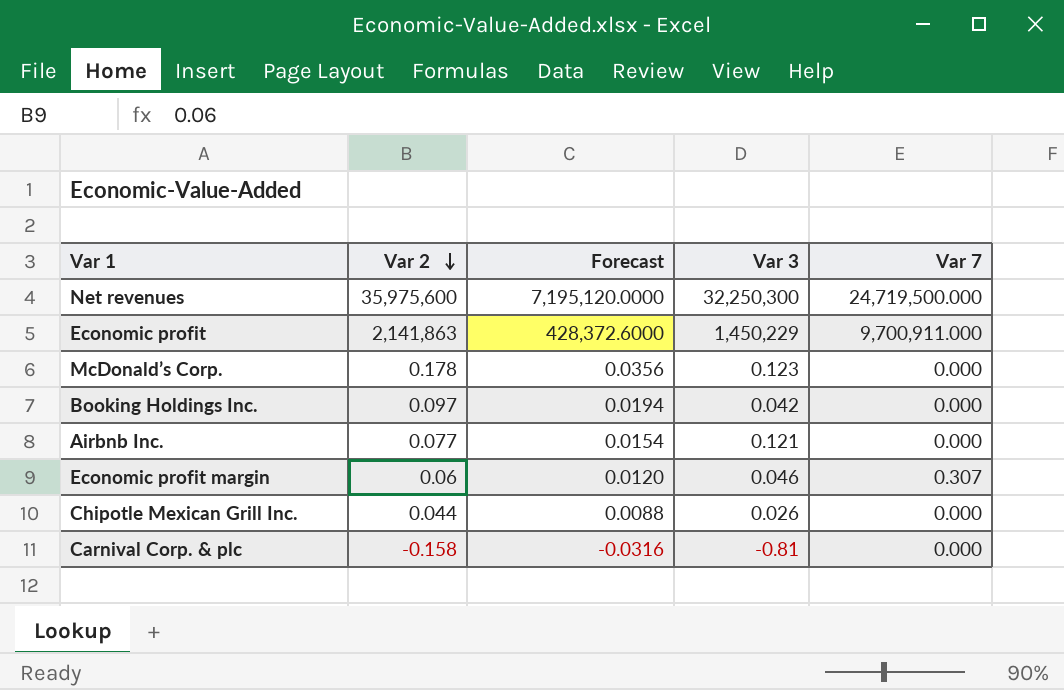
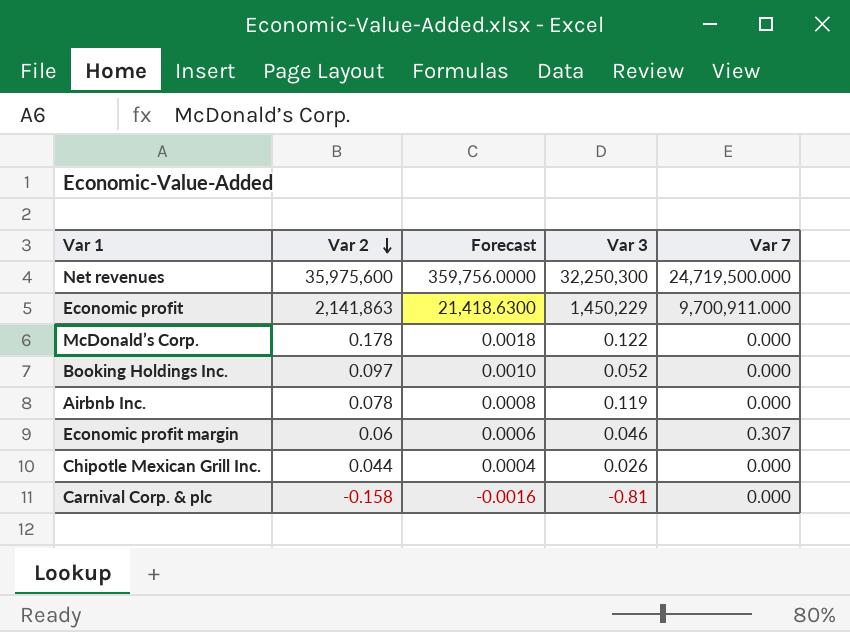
column Forecast | formula: [Var 2] * 0.2 -> [Var 2] * 0.01
McDonald’s Corp. | Var 3: 0.123 -> 0.122
Booking Holdings Inc. | Var 3: 0.042 -> 0.052
Airbnb Inc. | Var 2: 0.077 -> 0.078
Airbnb Inc. | Var 3: 0.121 -> 0.119

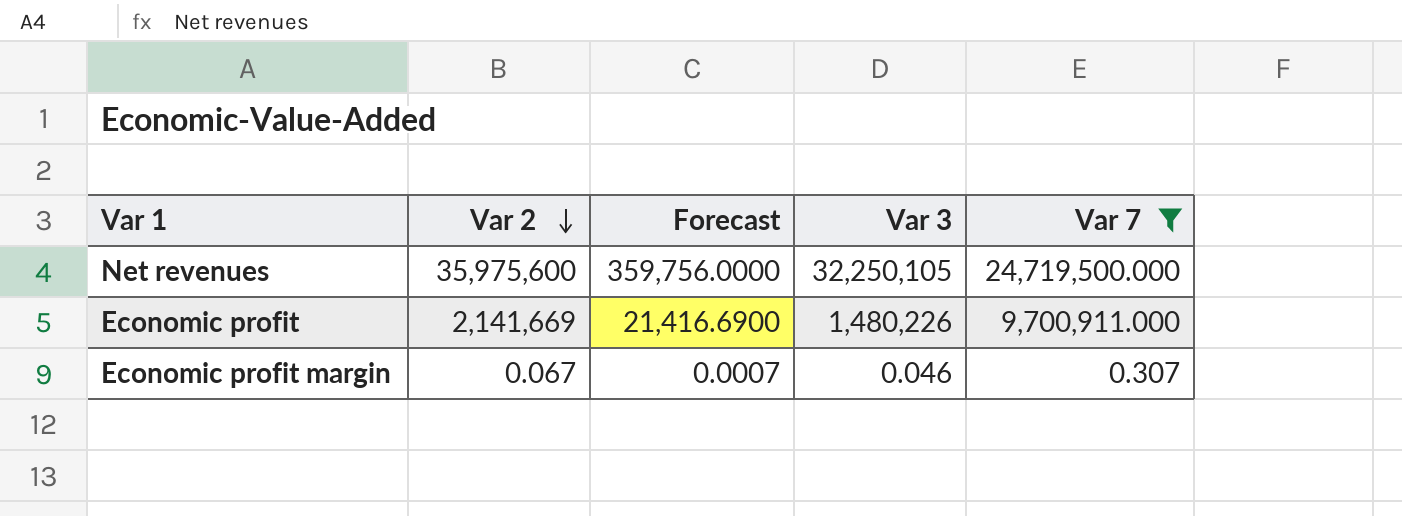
filter: none -> Var 7 != 0.000
Net revenues | Var 3: 32,250,300 -> 32,250,105
Economic profit | Var 2: 2,141,863 -> 2,141,669
Economic profit | Forecast: 21,418.6300 -> 21,416.6900
Economic profit | Var 3: 1,450,229 -> 1,480,226
Economic profit margin | Var 2: 0.06 -> 0.067
Economic profit margin | Forecast: 0.0006 -> 0.0007

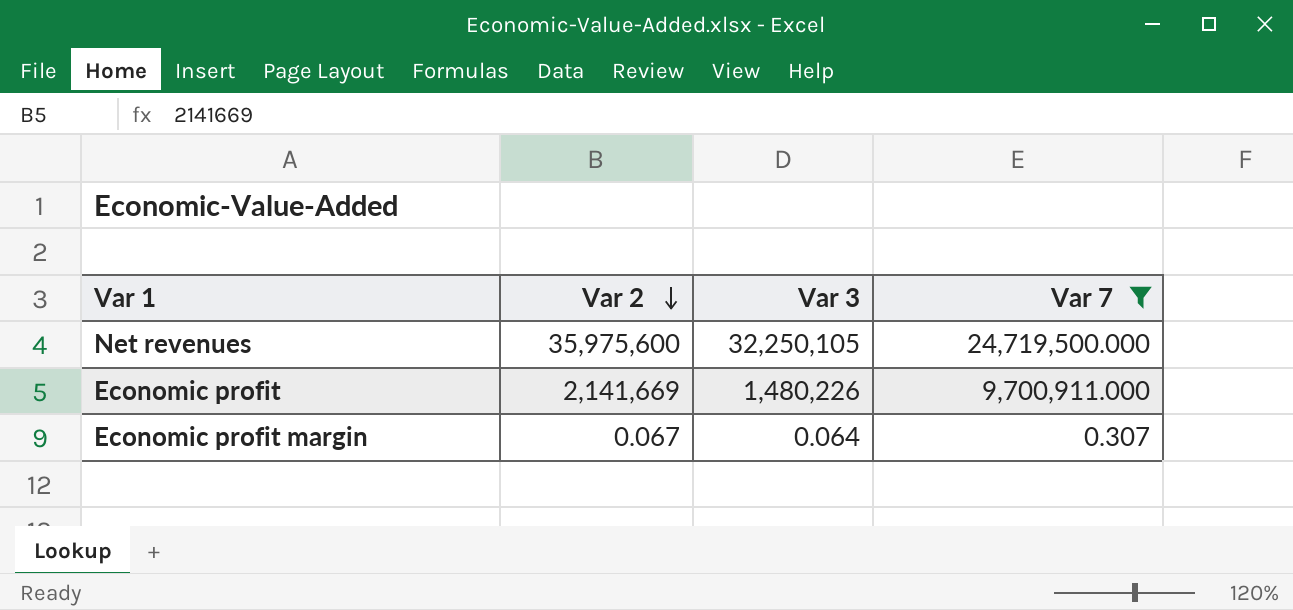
column Forecast | formula: [Var 2] * 0.01 -> none
Economic profit margin | Var 3: 0.046 -> 0.064

